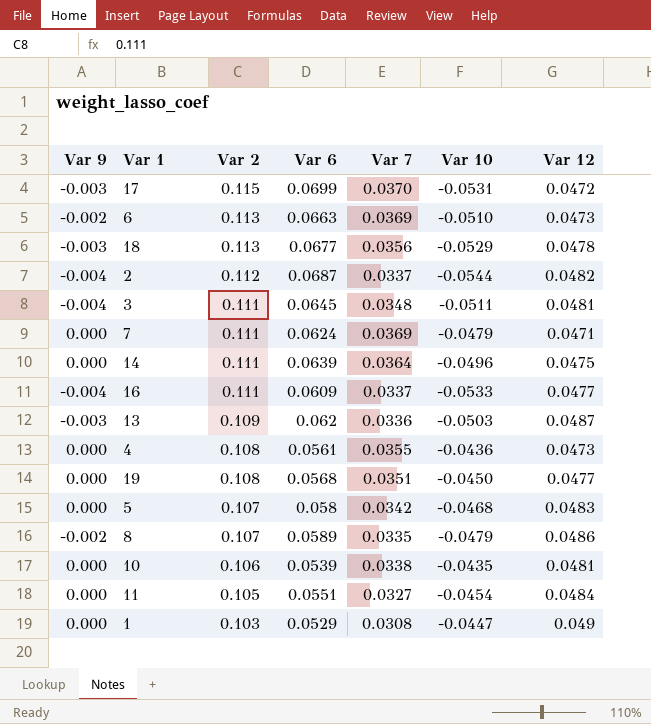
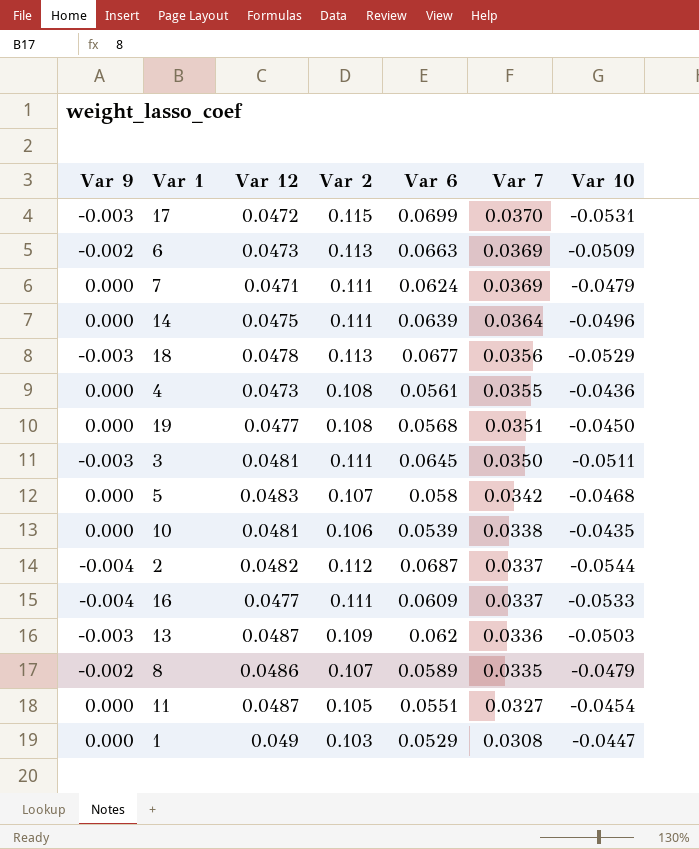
row order: Var 2 descending -> Var 7 descending
column Var 12 | position: 7 -> 3
6 | Var 10: -0.0510 -> -0.0509
3 | Var 9: -0.004 -> -0.003
3 | Var 7: 0.0348 -> 0.0350
11 | Var 12: 0.0484 -> 0.0487

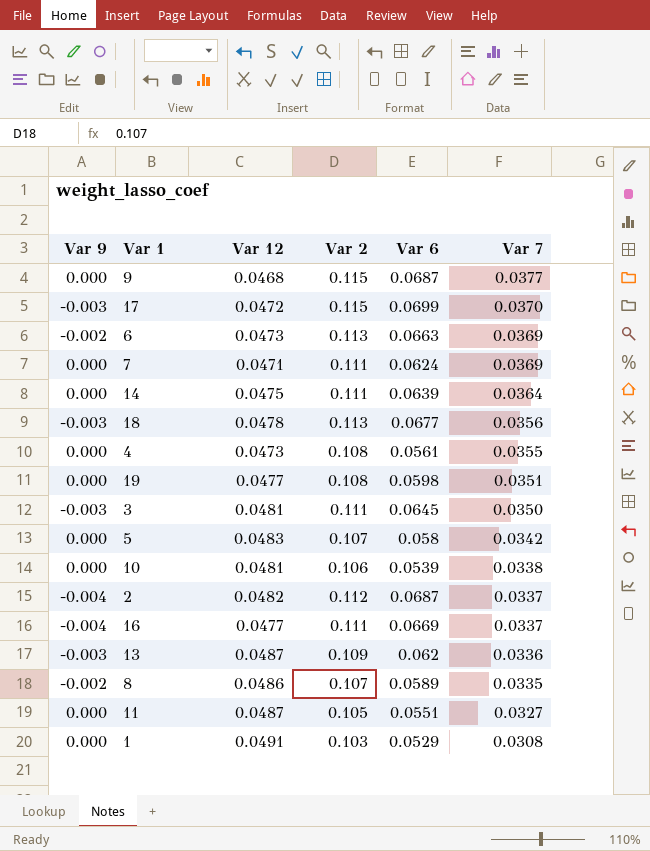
column Var 10 | position: 7 -> none
row 9: none -> 0.000 | 0.0468 | 0.115 | 0.0687 | 0.0377
19 | Var 6: 0.0568 -> 0.0598
16 | Var 6: 0.0609 -> 0.0669
1 | Var 12: 0.049 -> 0.0491

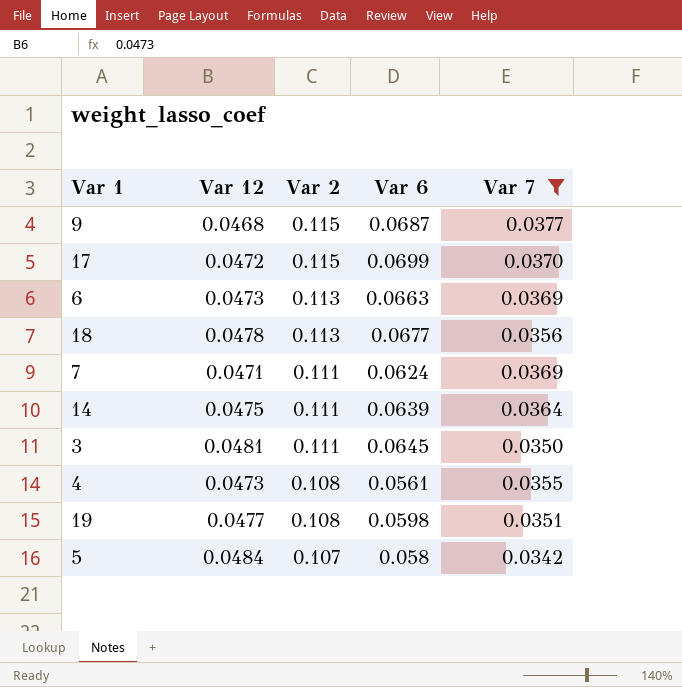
filter: none -> Var 7 >= 0.0342
row order: Var 7 descending -> Var 2 descending
column Var 9 | position: 1 -> none
5 | Var 12: 0.0483 -> 0.0484

